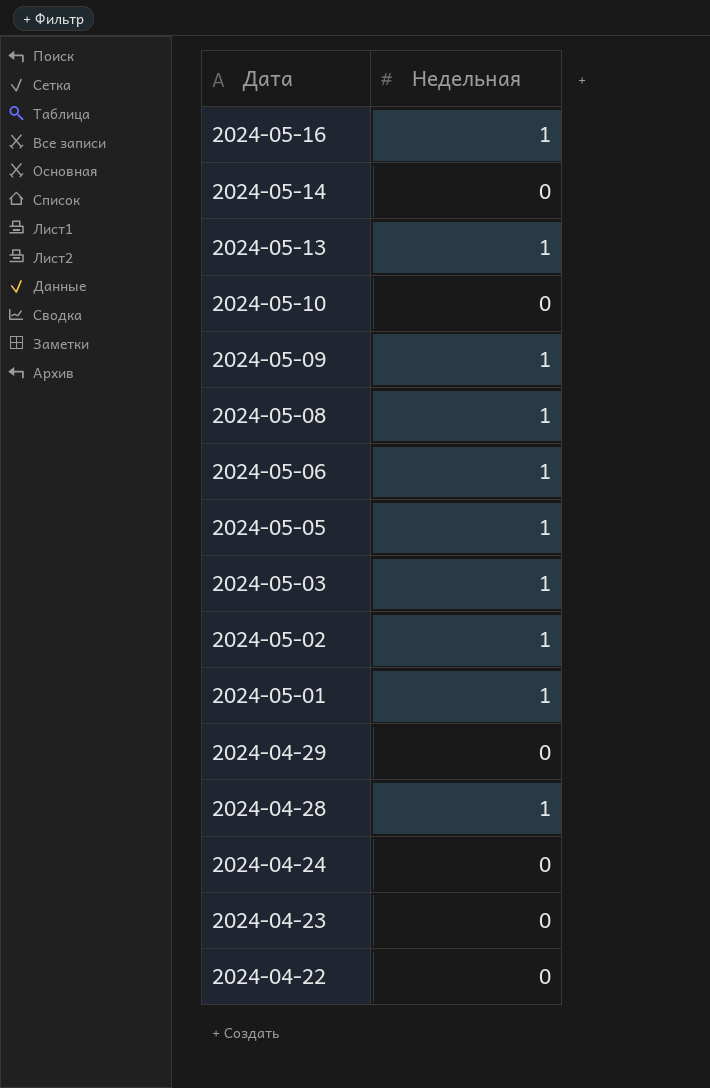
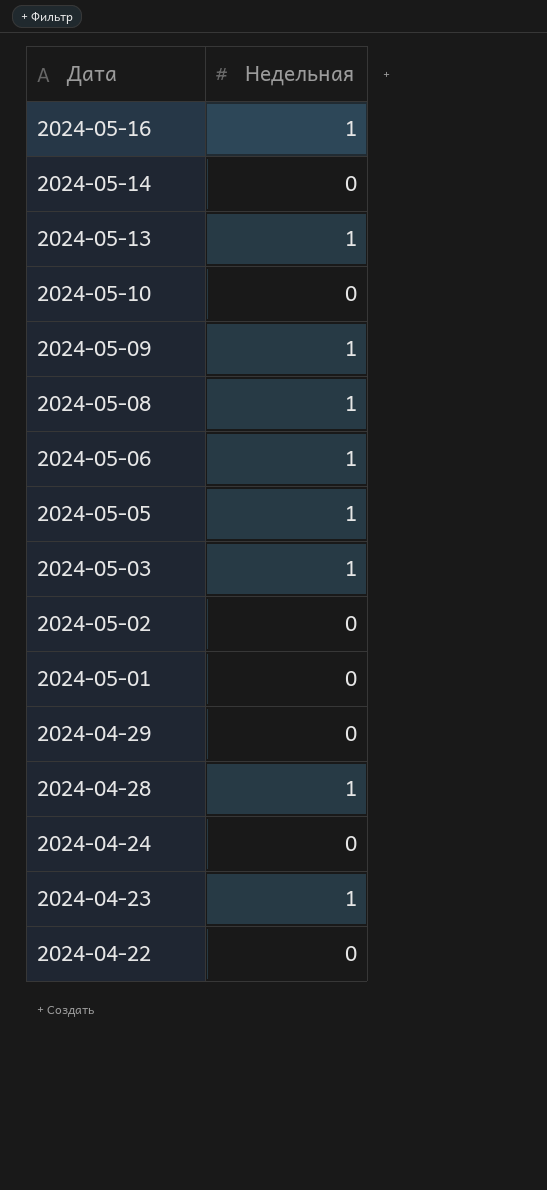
2024-05-02 | Недельная: 1 -> 0
2024-05-01 | Недельная: 1 -> 0
2024-04-23 | Недельная: 0 -> 1

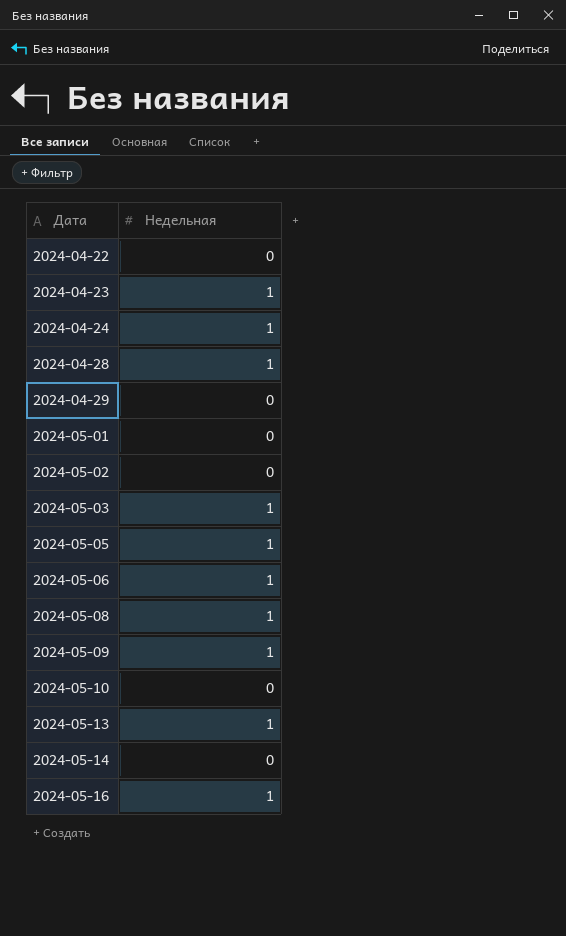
row order: Дата descending -> Дата ascending
2024-04-24 | Недельная: 0 -> 1

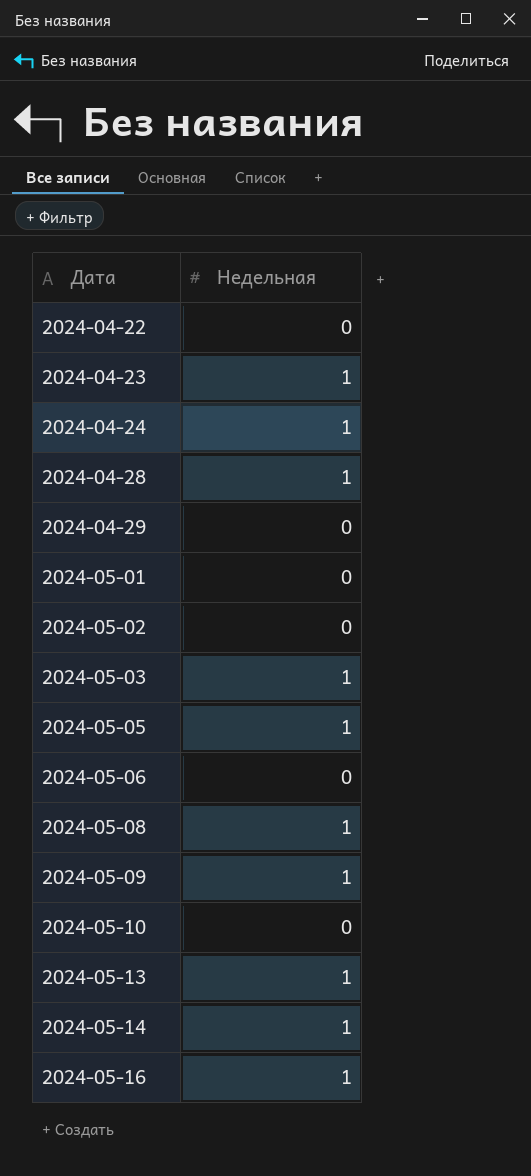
2024-05-06 | Недельная: 1 -> 0
2024-05-14 | Недельная: 0 -> 1

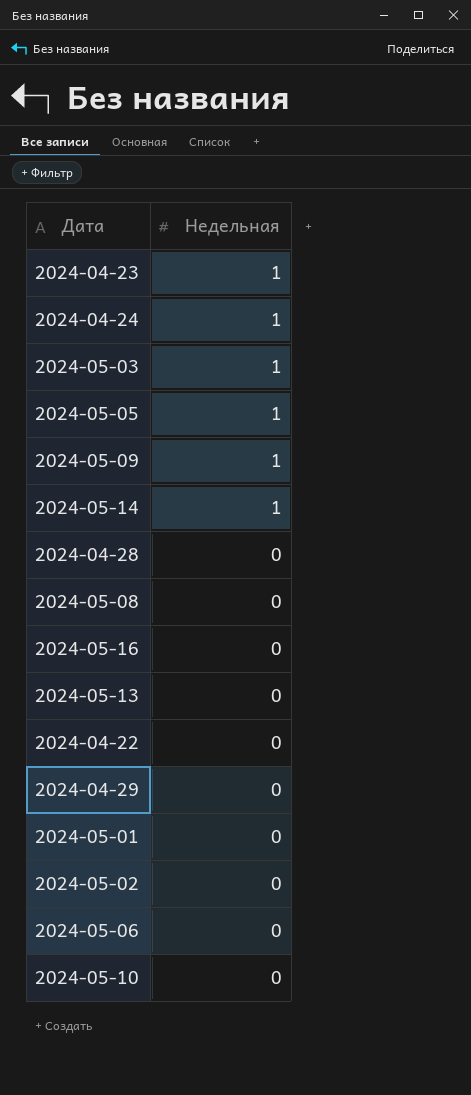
row order: Дата ascending -> Недельная descending
2024-04-28 | Недельная: 1 -> 0
2024-05-08 | Недельная: 1 -> 0
2024-05-16 | Недельная: 1 -> 0
2024-05-13 | Недельная: 1 -> 0

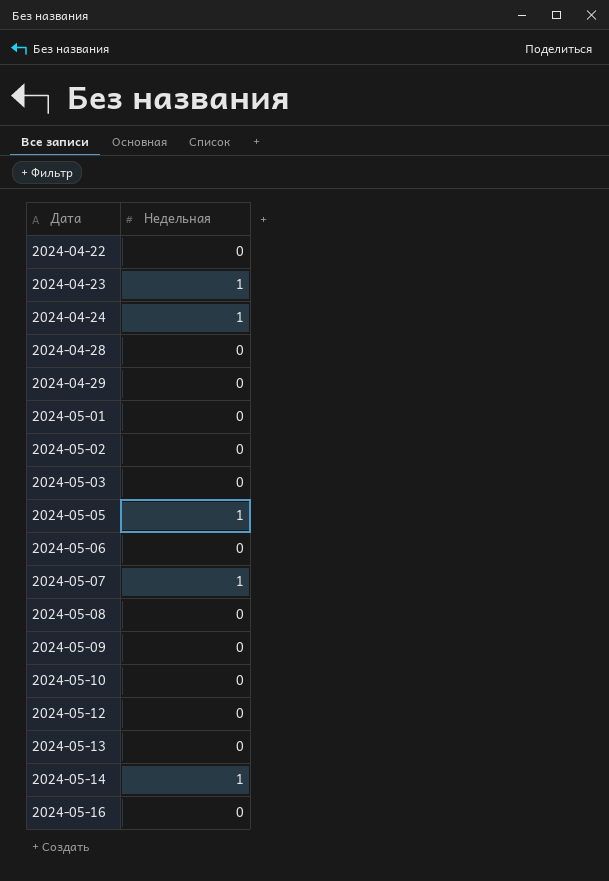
row order: Недельная descending -> Дата ascending
2024-05-03 | Недельная: 1 -> 0
row 2024-05-07: none -> 1
2024-05-09 | Недельная: 1 -> 0
row 2024-05-12: none -> 0

